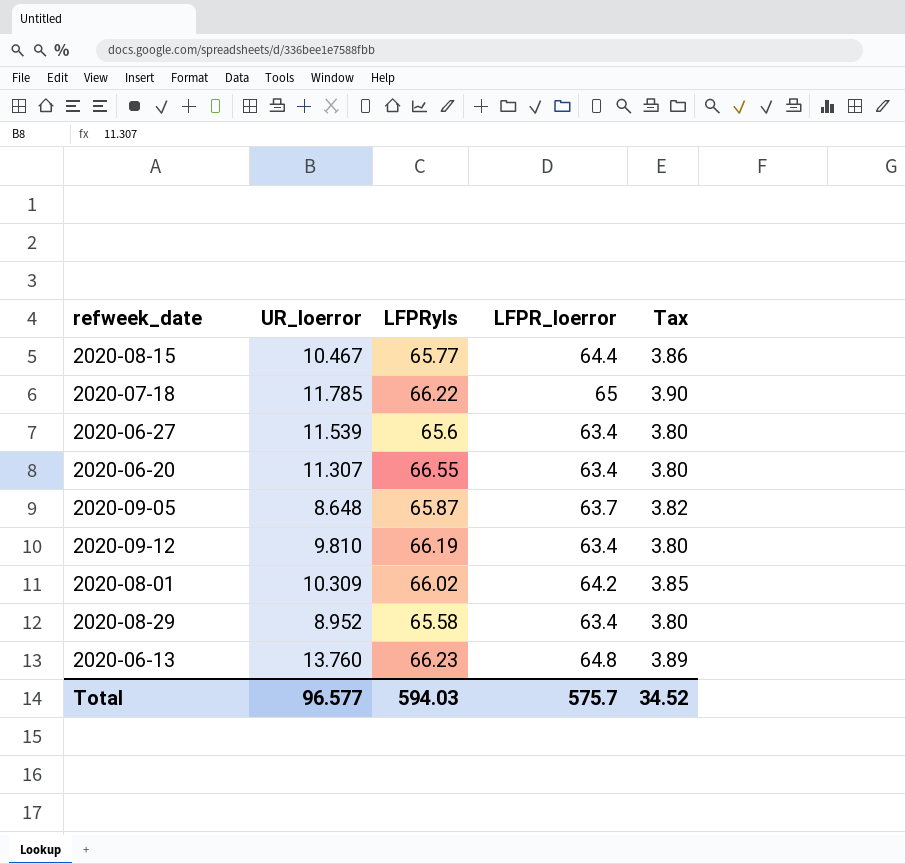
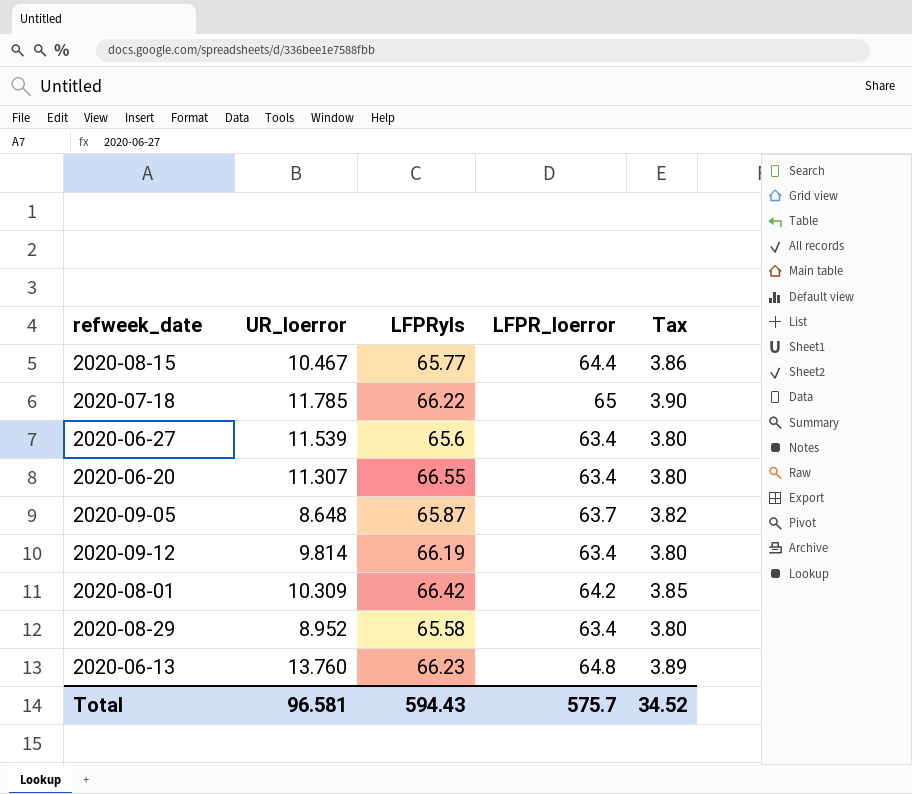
2020-09-12 | UR_loerror: 9.810 -> 9.814
2020-08-01 | LFPRyls: 66.02 -> 66.42
Total | UR_loerror: 96.577 -> 96.581
Total | LFPRyls: 594.03 -> 594.43

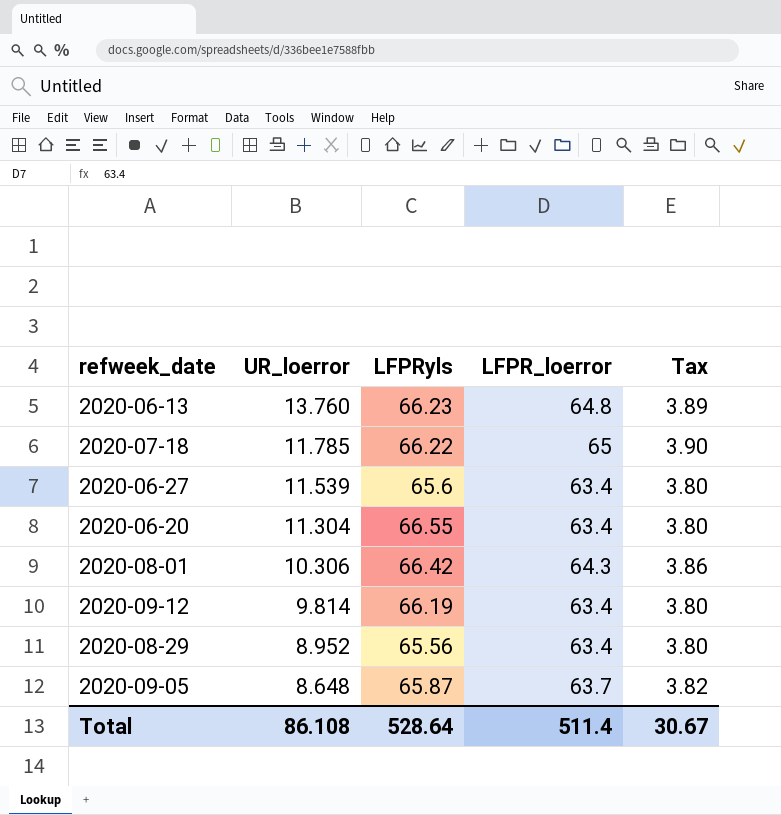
row order: none -> UR_loerror descending
row 2020-08-15: 10.467 | 65.77 | 64.4 | 3.86 -> none
2020-06-20 | UR_loerror: 11.307 -> 11.304
2020-08-01 | UR_loerror: 10.309 -> 10.306
2020-08-01 | LFPR_loerror: 64.2 -> 64.3
2020-08-01 | Tax: 3.85 -> 3.86
2020-08-29 | LFPRyls: 65.58 -> 65.56
Total | UR_loerror: 96.581 -> 86.108
Total | LFPRyls: 594.43 -> 528.64
Total | LFPR_loerror: 575.7 -> 511.4
Total | Tax: 34.52 -> 30.67

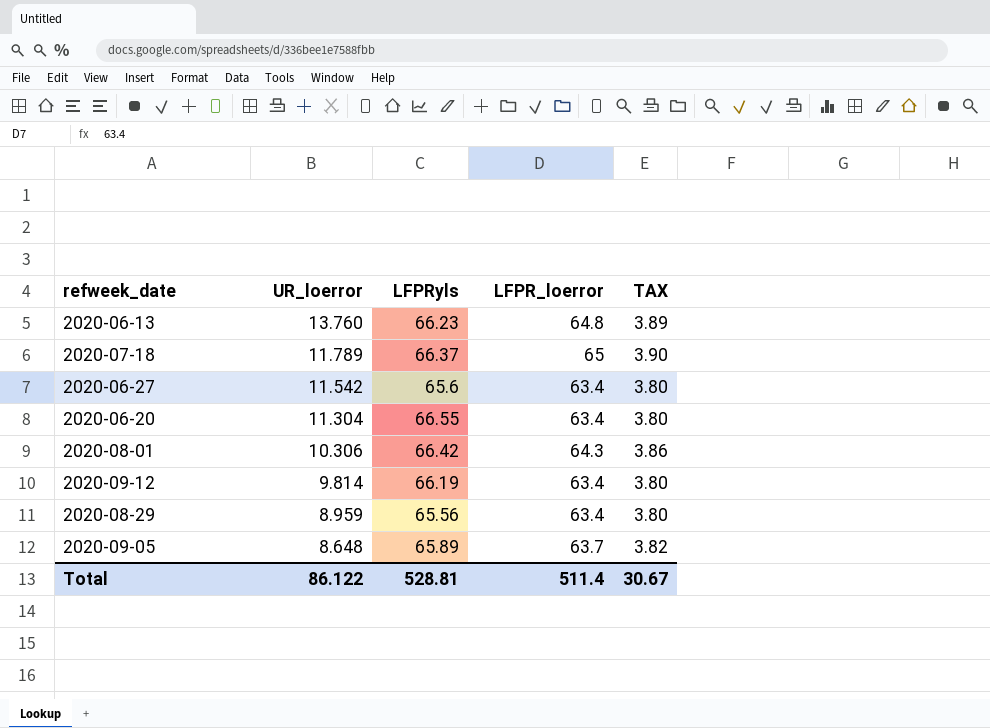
column name: Tax -> TAX
2020-07-18 | UR_loerror: 11.785 -> 11.789
2020-07-18 | LFPRyls: 66.22 -> 66.37
2020-06-27 | UR_loerror: 11.539 -> 11.542
2020-08-29 | UR_loerror: 8.952 -> 8.959
2020-09-05 | LFPRyls: 65.87 -> 65.89
Total | UR_loerror: 86.108 -> 86.122
Total | LFPRyls: 528.64 -> 528.81

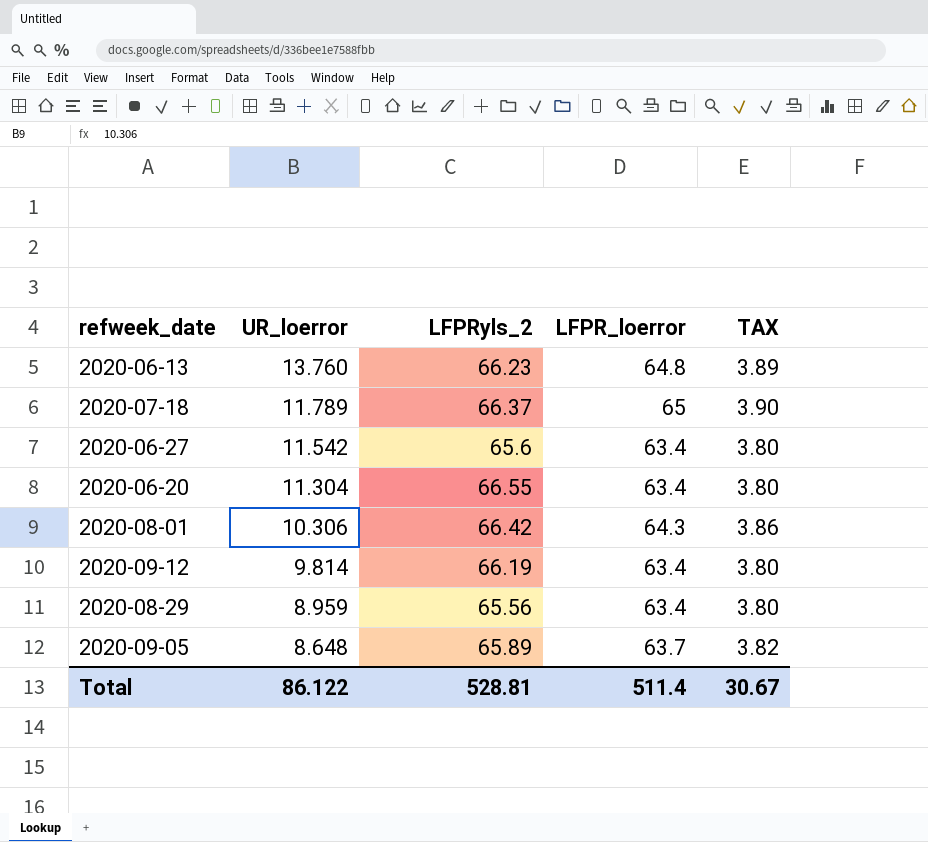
column name: LFPRyls -> LFPRyls_2

